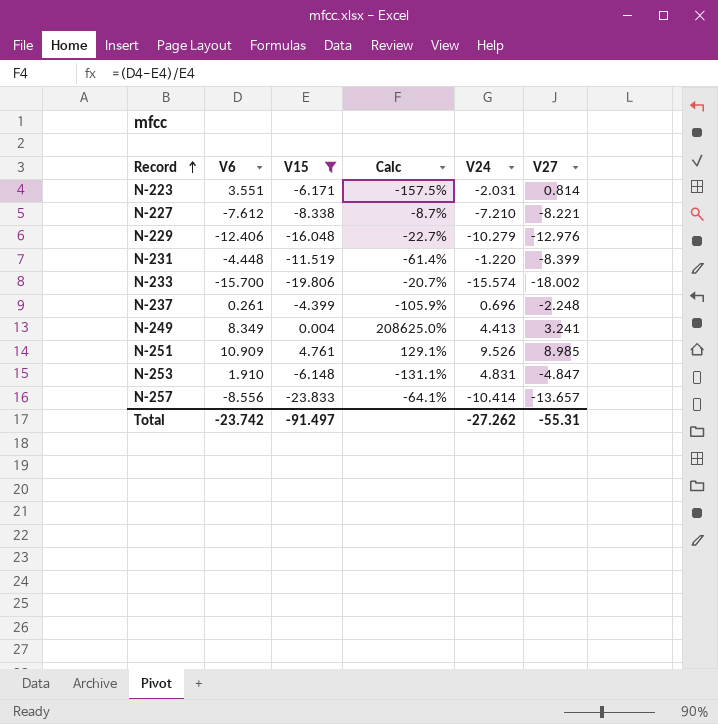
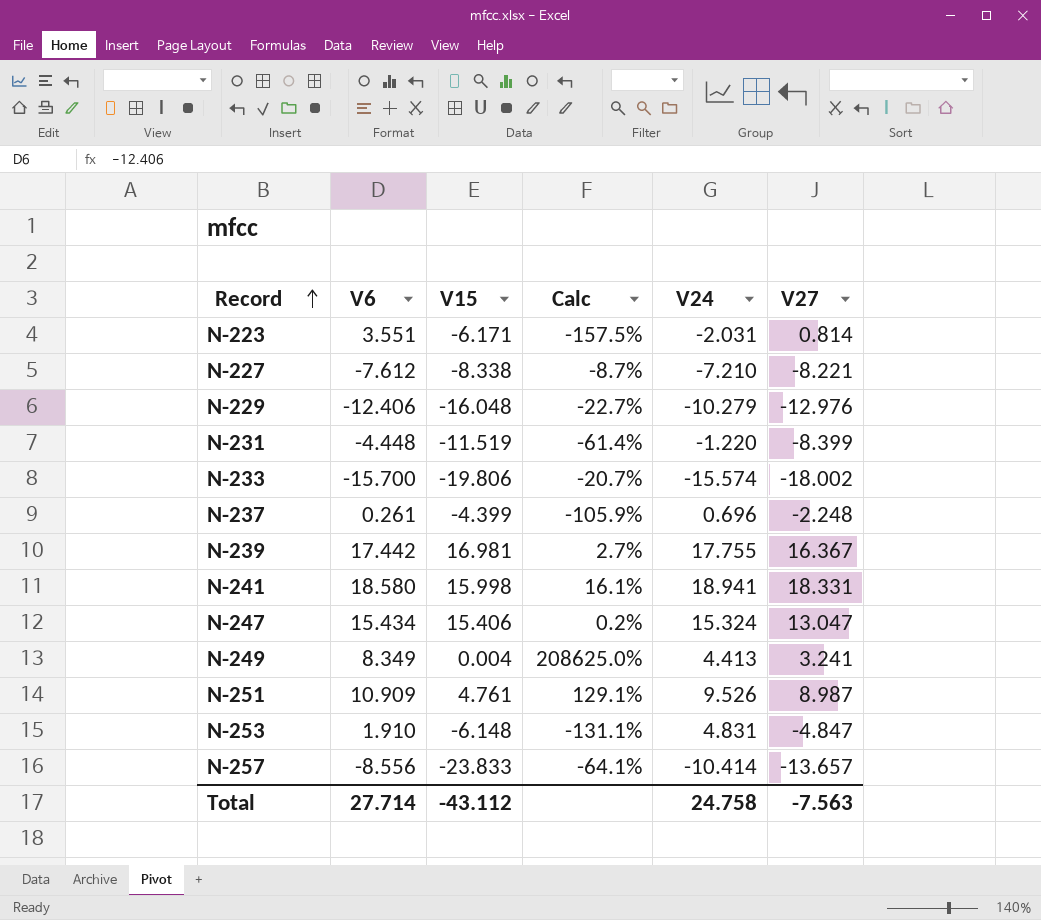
filter: V15 <= 4.761 -> none
N-251 | V27: 8.985 -> 8.987
Total | V6: -23.742 -> 27.714
Total | V15: -91.497 -> -43.112
Total | V24: -27.262 -> 24.758
Total | V27: -55.31 -> -7.563

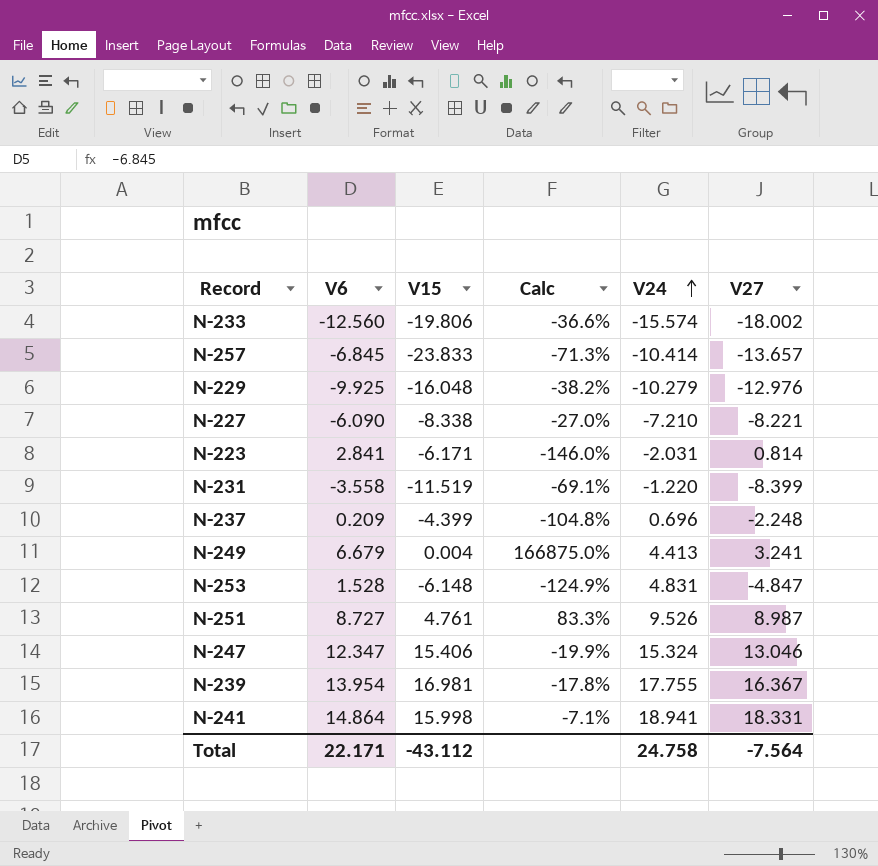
row order: Record ascending -> V24 ascending
N-233 | V6: -15.700 -> -12.560
N-233 | Calc: -20.7% -> -36.6%
N-257 | V6: -8.556 -> -6.845
N-257 | Calc: -64.1% -> -71.3%
N-229 | V6: -12.406 -> -9.925
N-229 | Calc: -22.7% -> -38.2%
N-227 | V6: -7.612 -> -6.090
N-227 | Calc: -8.7% -> -27.0%
N-223 | V6: 3.551 -> 2.841
N-223 | Calc: -157.5% -> -146.0%
N-231 | V6: -4.448 -> -3.558
N-231 | Calc: -61.4% -> -69.1%
N-237 | V6: 0.261 -> 0.209
N-237 | Calc: -105.9% -> -104.8%
N-249 | V6: 8.349 -> 6.679
N-249 | Calc: 208625.0% -> 166875.0%
N-253 | V6: 1.910 -> 1.528
N-253 | Calc: -131.1% -> -124.9%
N-251 | V6: 10.909 -> 8.727
N-251 | Calc: 129.1% -> 83.3%
N-247 | V6: 15.434 -> 12.347
N-247 | Calc: 0.2% -> -19.9%
N-247 | V27: 13.047 -> 13.046
N-239 | V6: 17.442 -> 13.954
N-239 | Calc: 2.7% -> -17.8%
N-241 | V6: 18.580 -> 14.864
N-241 | Calc: 16.1% -> -7.1%
Total | V6: 27.714 -> 22.171
Total | V27: -7.563 -> -7.564

